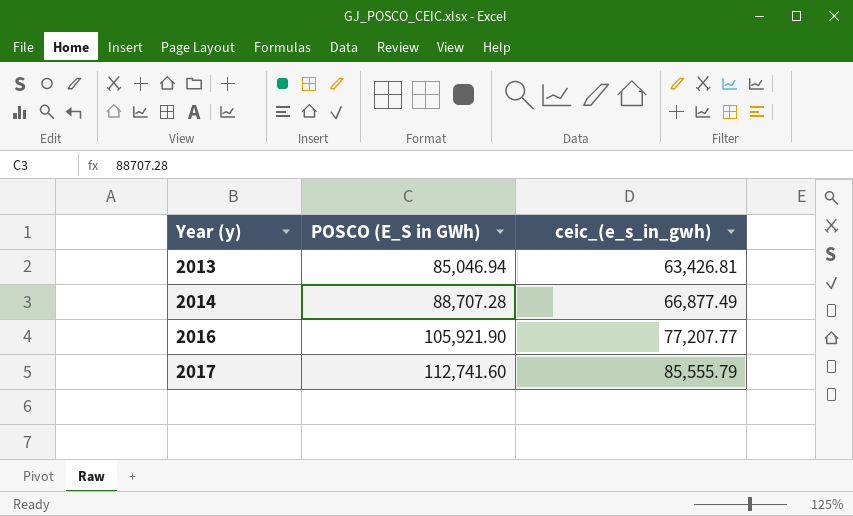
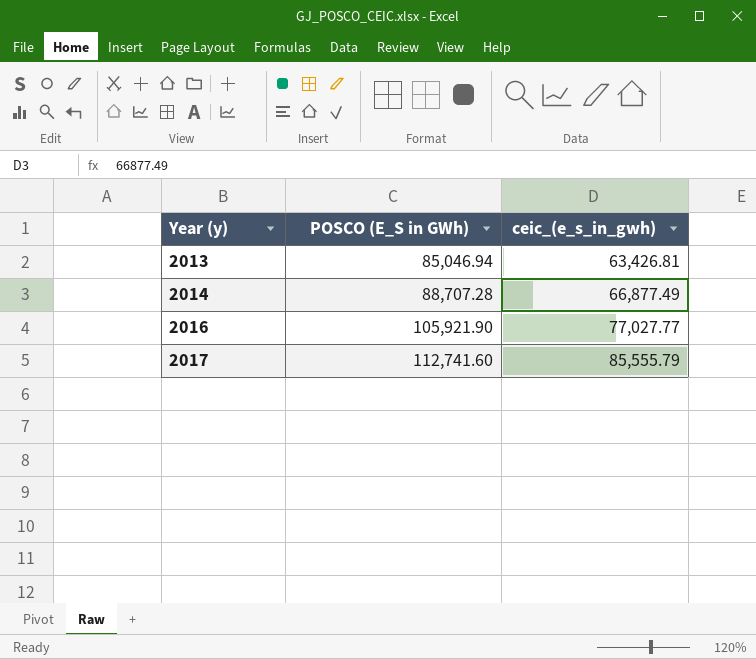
2016 | ceic_(e_s_in_gwh): 77,207.77 -> 77,027.77

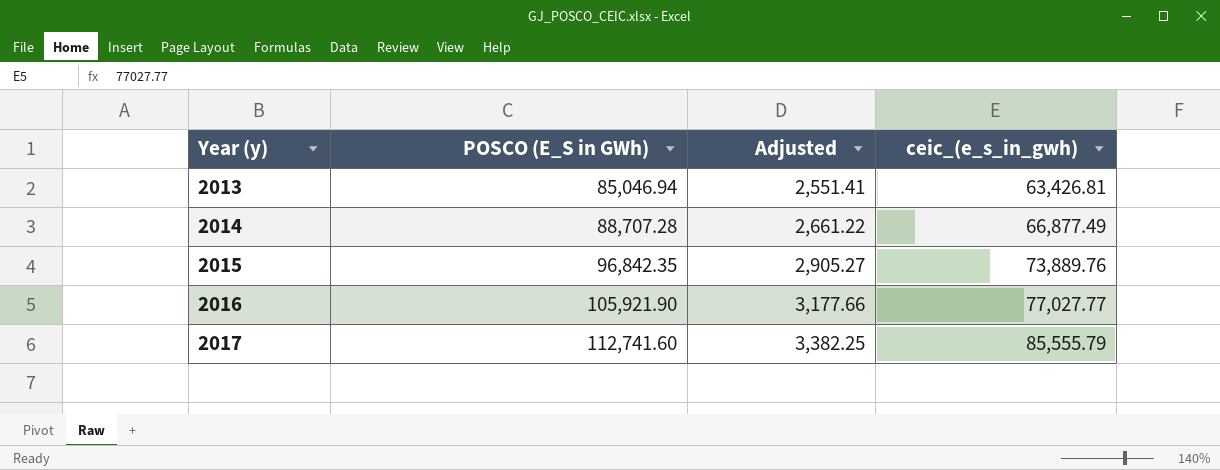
column Adjusted | formula: none -> [POSCO (E_S in GWh)] * 0.03
row 2015: none -> 96,842.35 | 2,905.27 | 73,889.76

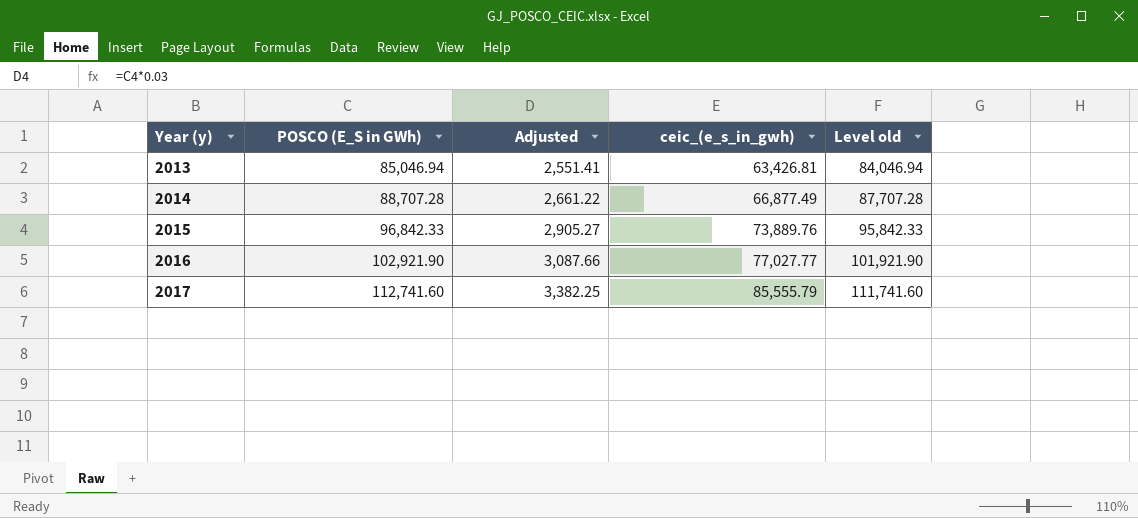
column Level old | formula: none -> [POSCO (E_S in GWh)] - 1000
2015 | POSCO (E_S in GWh): 96,842.35 -> 96,842.33
2016 | POSCO (E_S in GWh): 105,921.90 -> 102,921.90
2016 | Adjusted: 3,177.66 -> 3,087.66

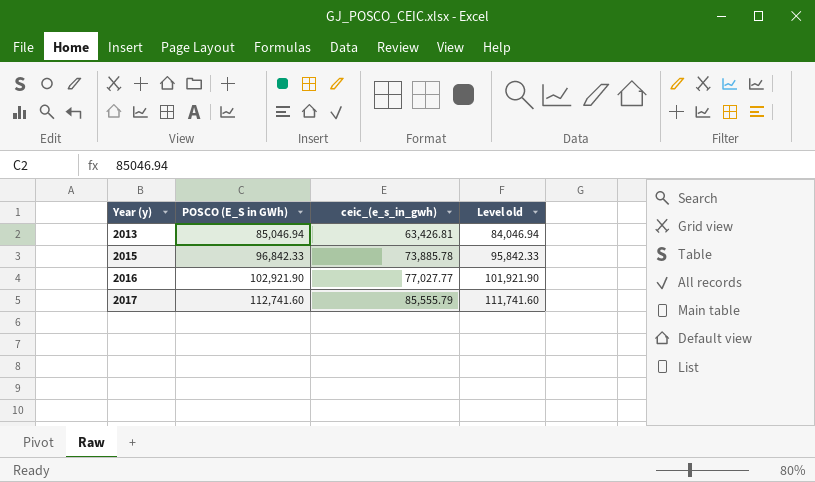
column Adjusted | formula: [POSCO (E_S in GWh)] * 0.03 -> none
row 2014: 88,707.28 | 2,661.22 | 66,877.49 | 87,707.28 -> none
2015 | ceic_(e_s_in_gwh): 73,889.76 -> 73,885.78

